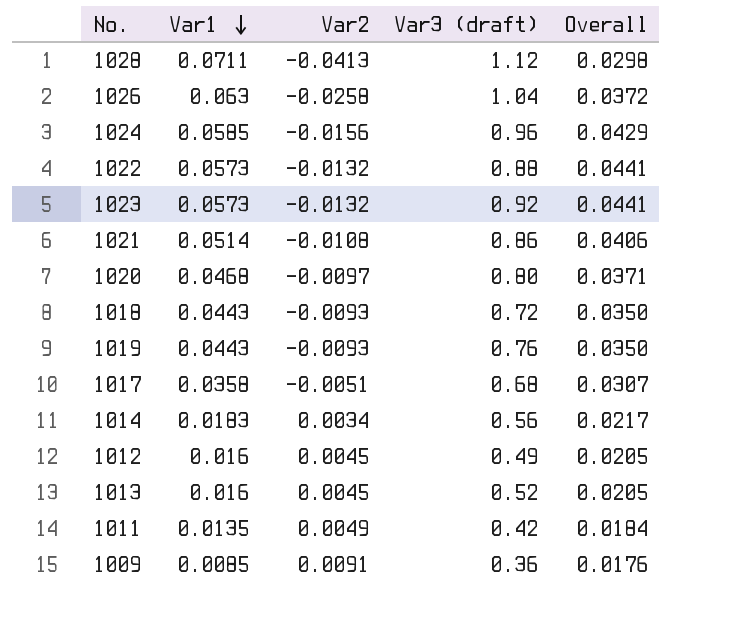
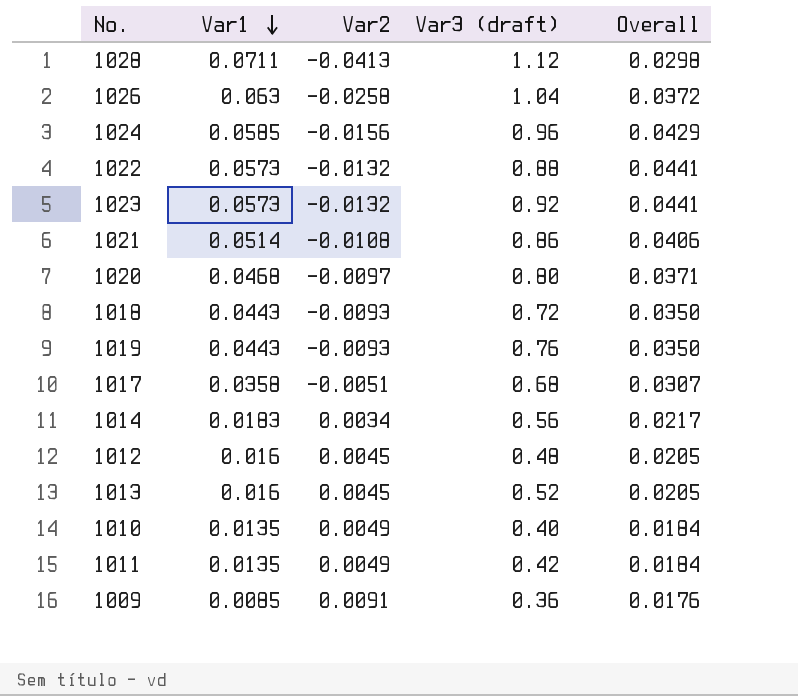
1012 | Var3 (draft): 0.49 -> 0.48
row 1010: none -> 0.0135 | 0.0049 | 0.40 | 0.0184

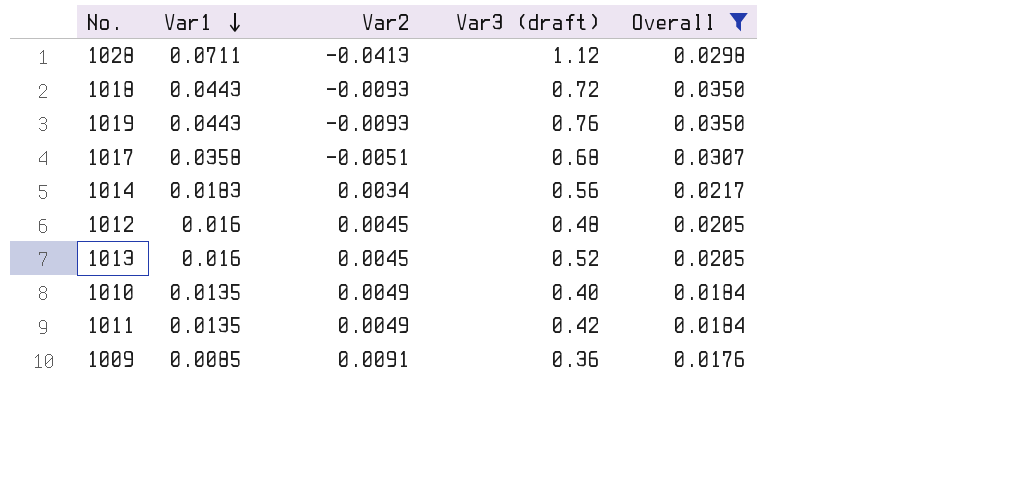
filter: none -> Overall <= 0.0350

